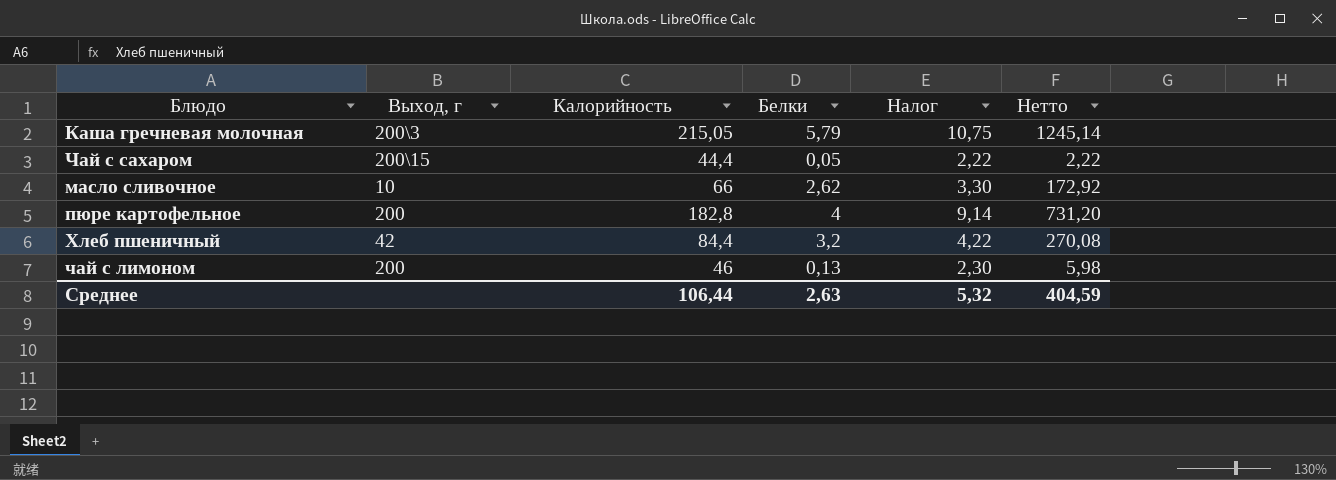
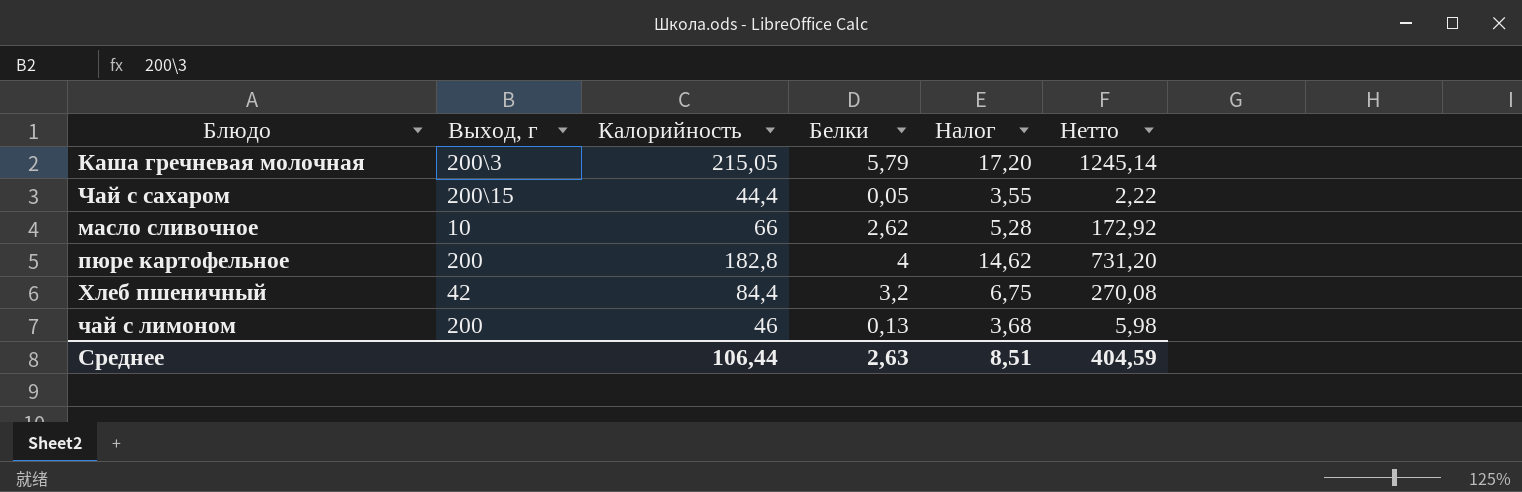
column Налог | formula: [Калорийность] * 0,05 -> [Калорийность] * 0,08
Среднее | Налог: 5,32 -> 8,51

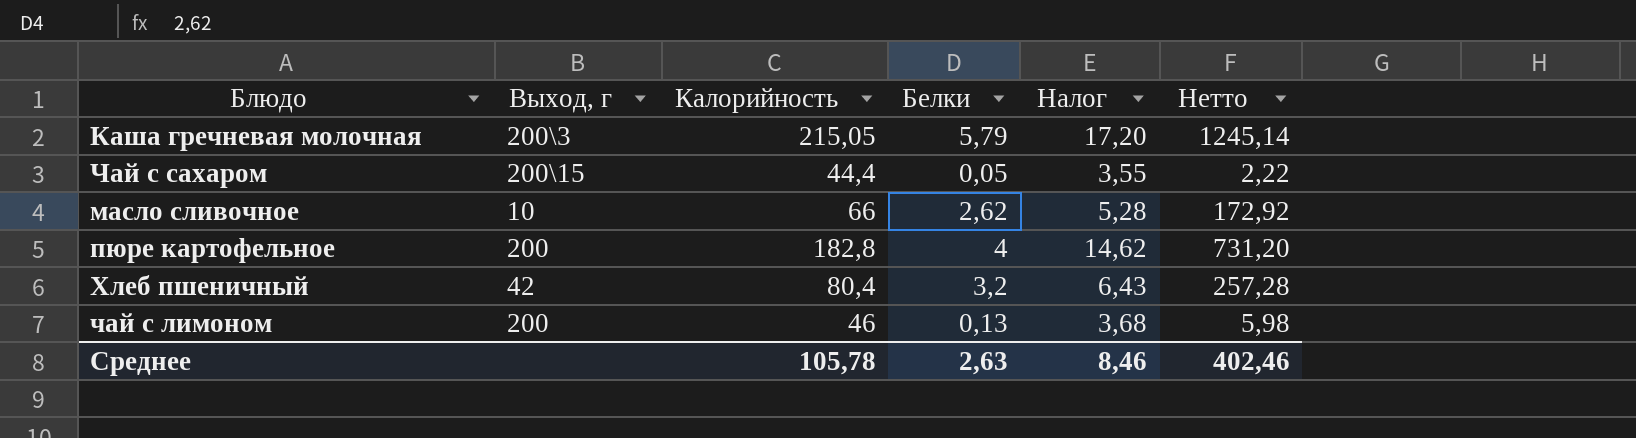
Хлеб пшеничный | Калорийность: 84,4 -> 80,4
Хлеб пшеничный | Налог: 6,75 -> 6,43
Хлеб пшеничный | Нетто: 270,08 -> 257,28
Среднее | Калорийность: 106,44 -> 105,78
Среднее | Налог: 8,51 -> 8,46
Среднее | Нетто: 404,59 -> 402,46

